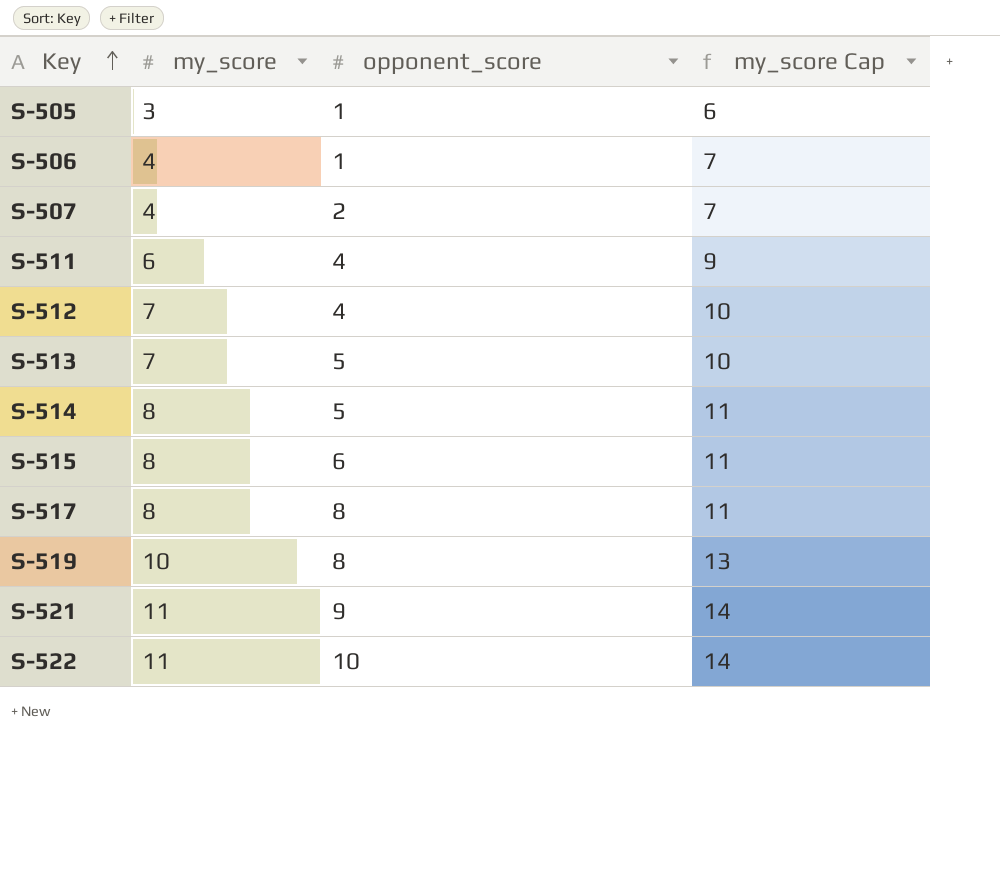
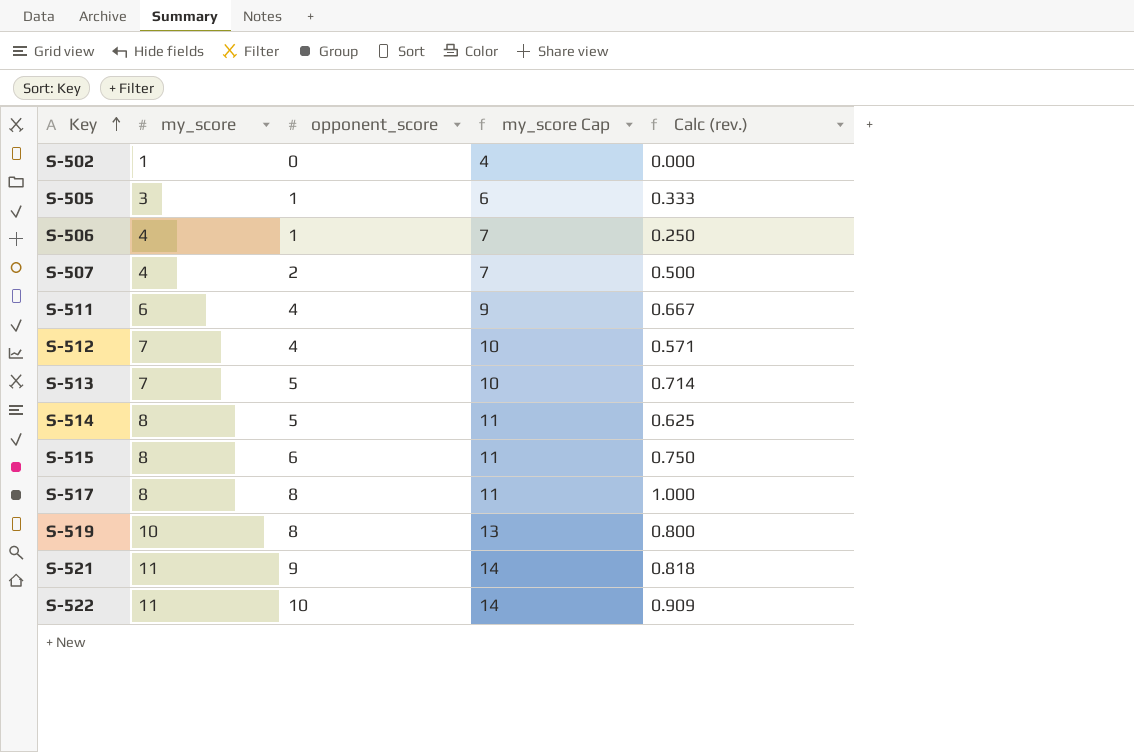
column Calc (rev.) | formula: none -> [opponent_score] / [my_score]
row S-502: none -> 1 | 0 | 4 | 0.000

